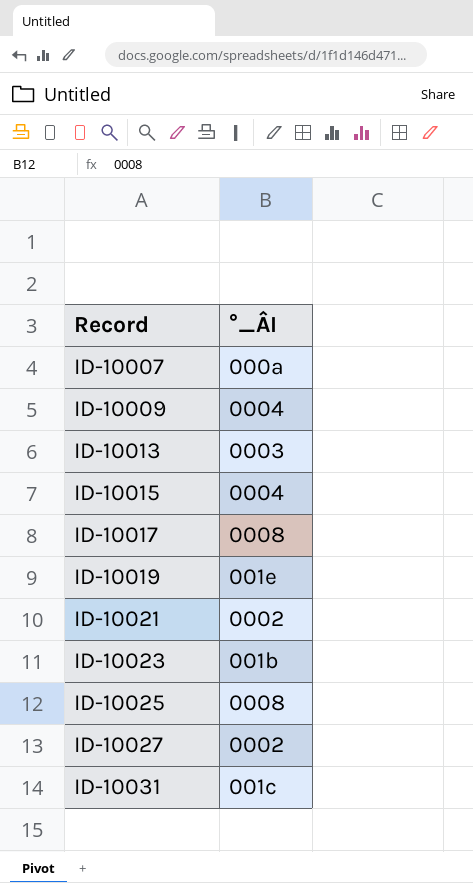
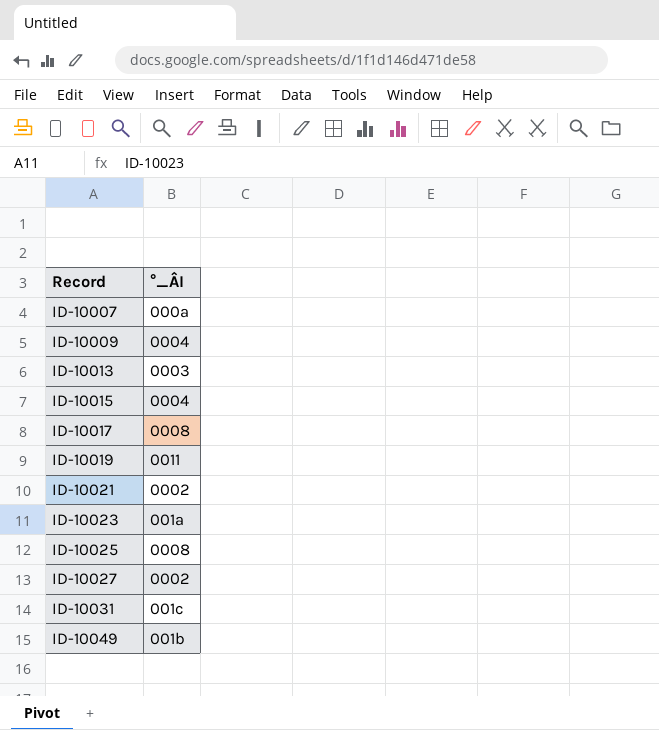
ID-10019 | °_ÂI: 001e -> 0011
ID-10023 | °_ÂI: 001b -> 001a
row ID-10049: none -> 001b

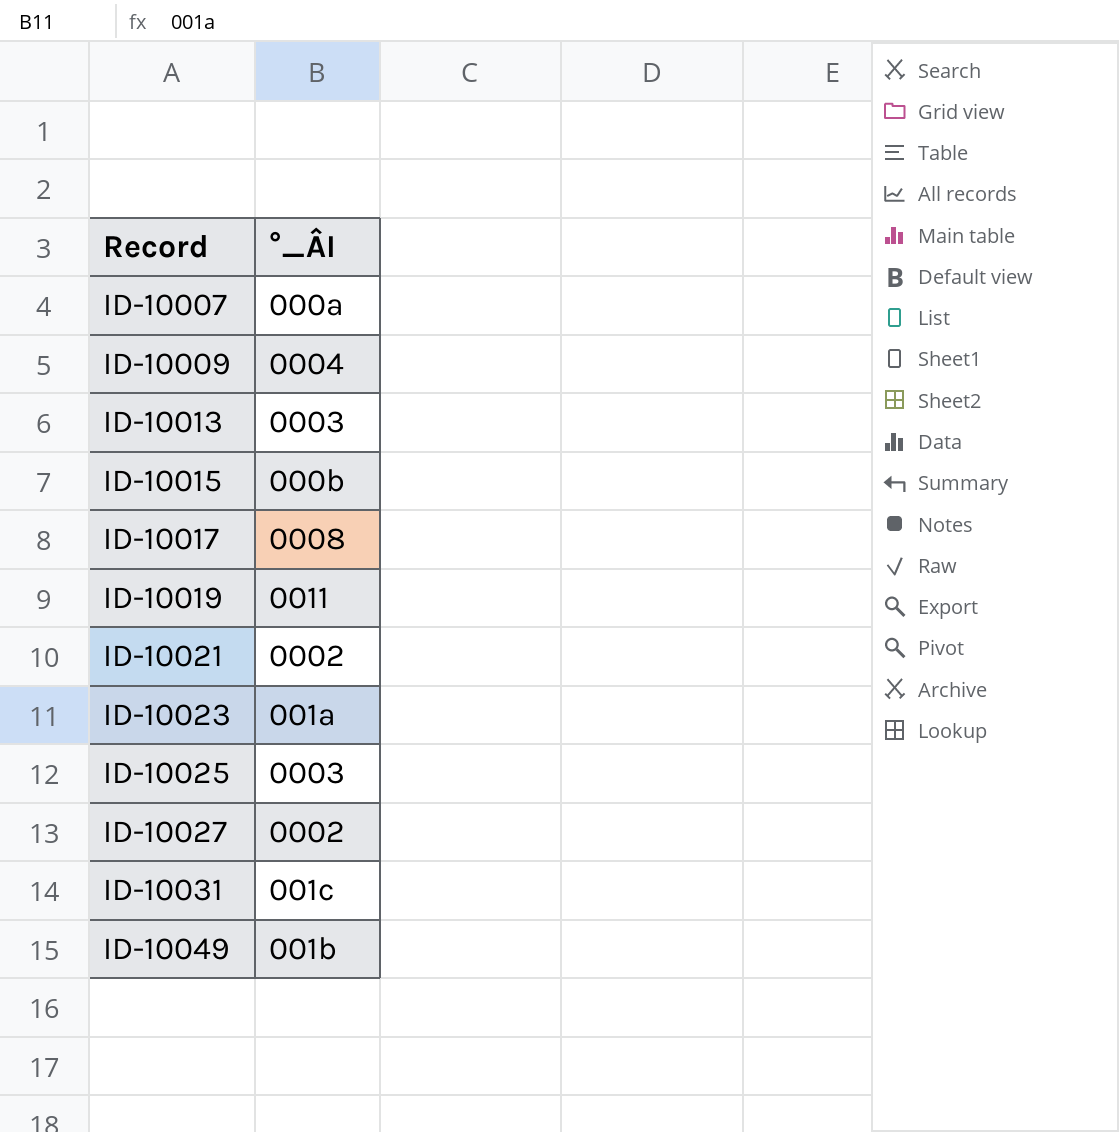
ID-10015 | °_ÂI: 0004 -> 000b
ID-10025 | °_ÂI: 0008 -> 0003

